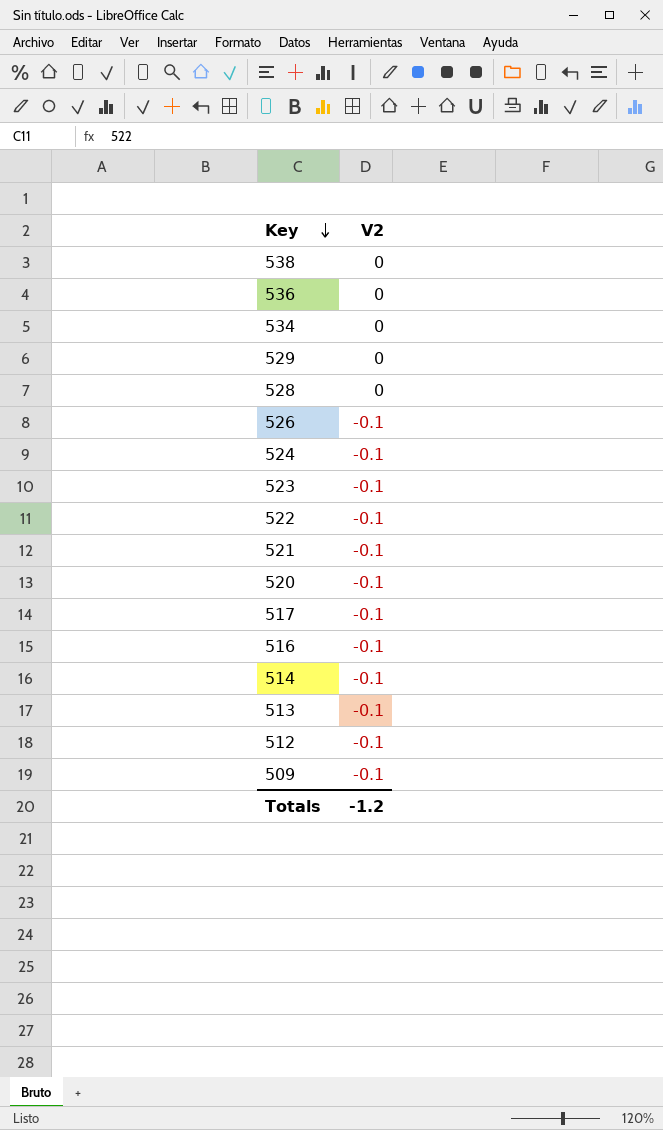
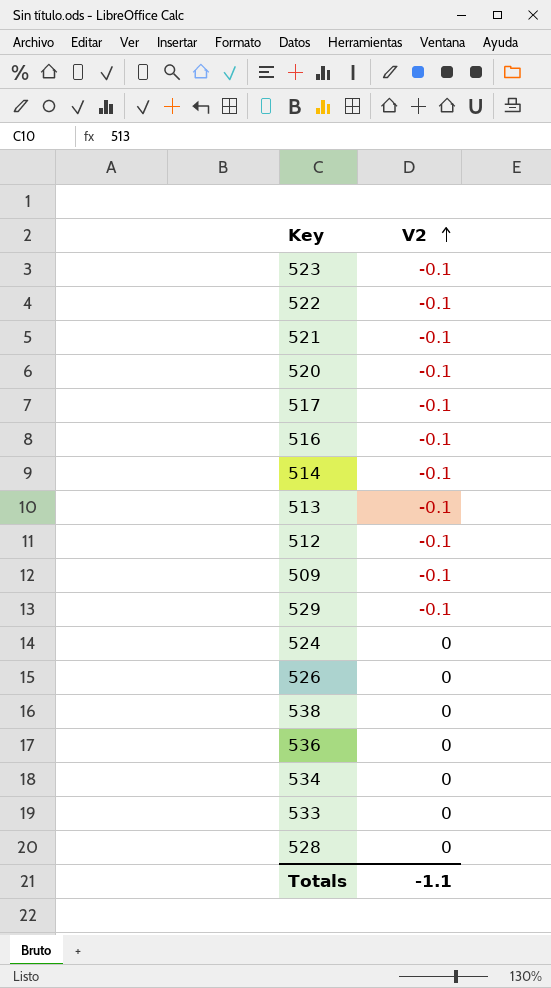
row order: Key descending -> V2 ascending
529 | V2: 0 -> -0.1
524 | V2: -0.1 -> 0
526 | V2: -0.1 -> 0
row 533: none -> 0
Totals | V2: -1.2 -> -1.1

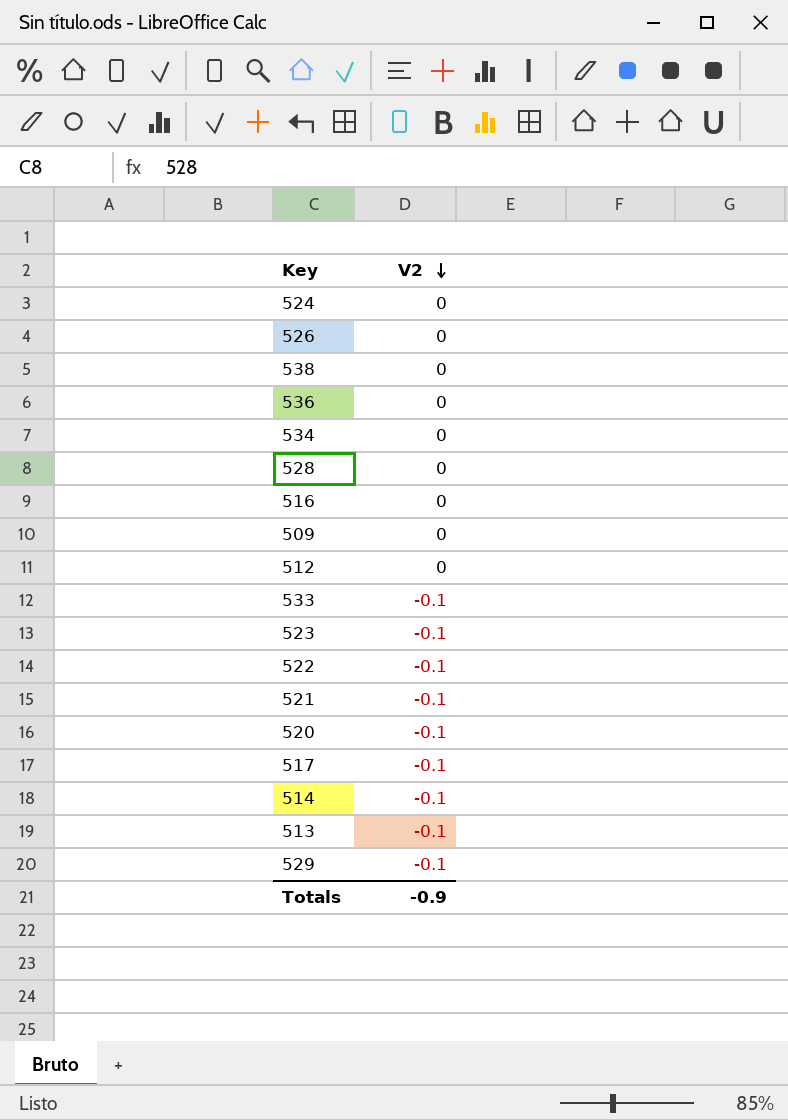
row order: V2 ascending -> V2 descending
516 | V2: -0.1 -> 0
509 | V2: -0.1 -> 0
512 | V2: -0.1 -> 0
533 | V2: 0 -> -0.1
Totals | V2: -1.1 -> -0.9

